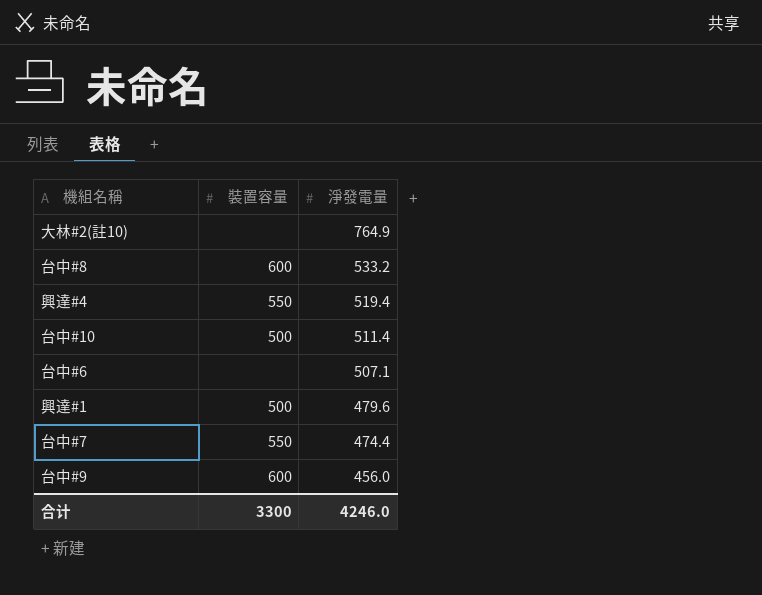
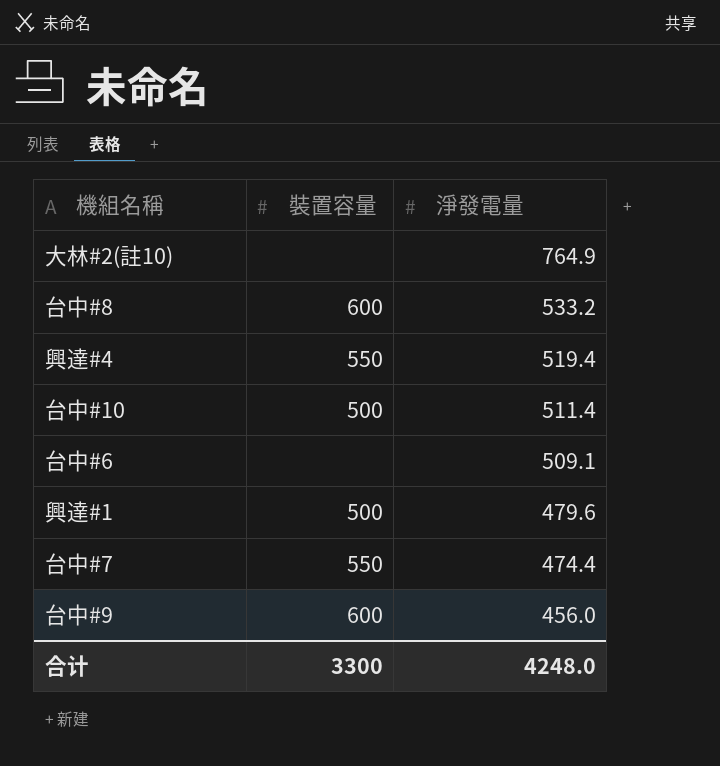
台中#6 | 淨發電量: 507.1 -> 509.1
合计 | 淨發電量: 4246.0 -> 4248.0

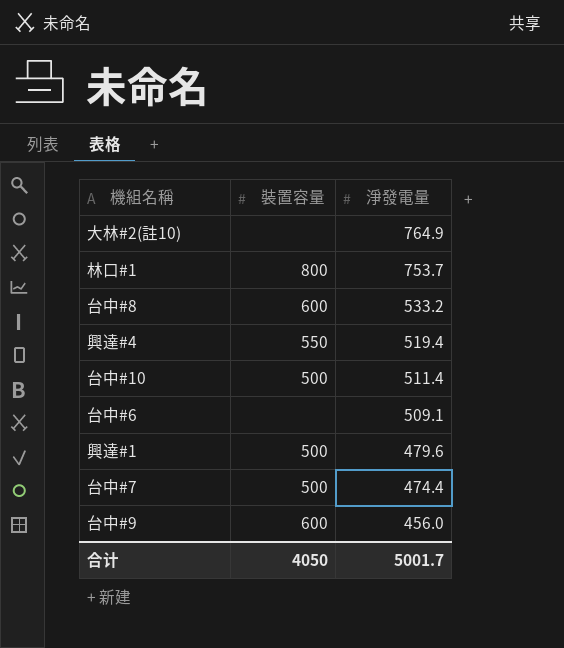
row 林口#1: none -> 800 | 753.7
台中#7 | 裝置容量: 550 -> 500
合计 | 裝置容量: 3300 -> 4050
合计 | 淨發電量: 4248.0 -> 5001.7

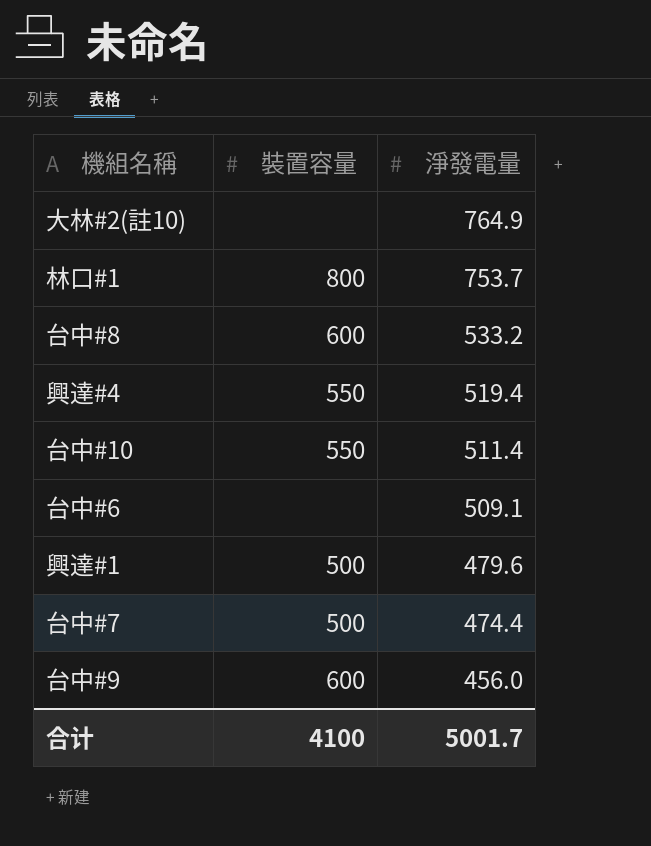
台中#10 | 裝置容量: 500 -> 550
合计 | 裝置容量: 4050 -> 4100

